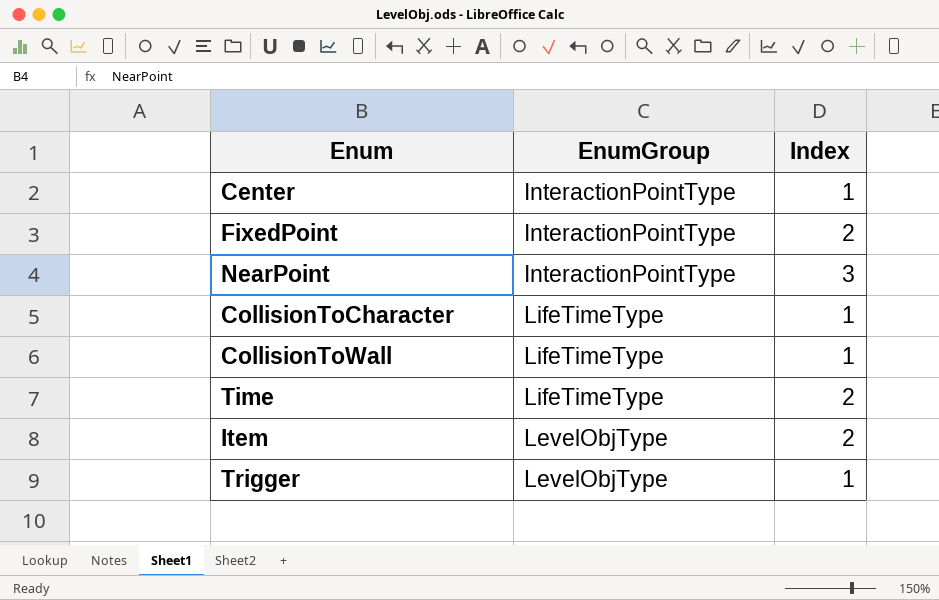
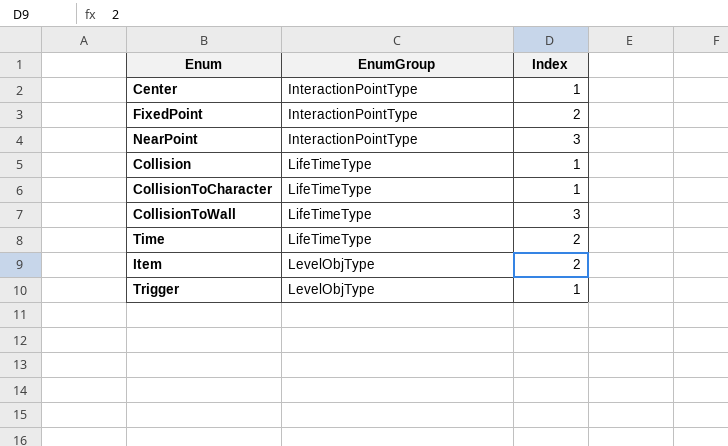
row Collision: none -> LifeTimeType | 1
CollisionToWall | Index: 1 -> 3

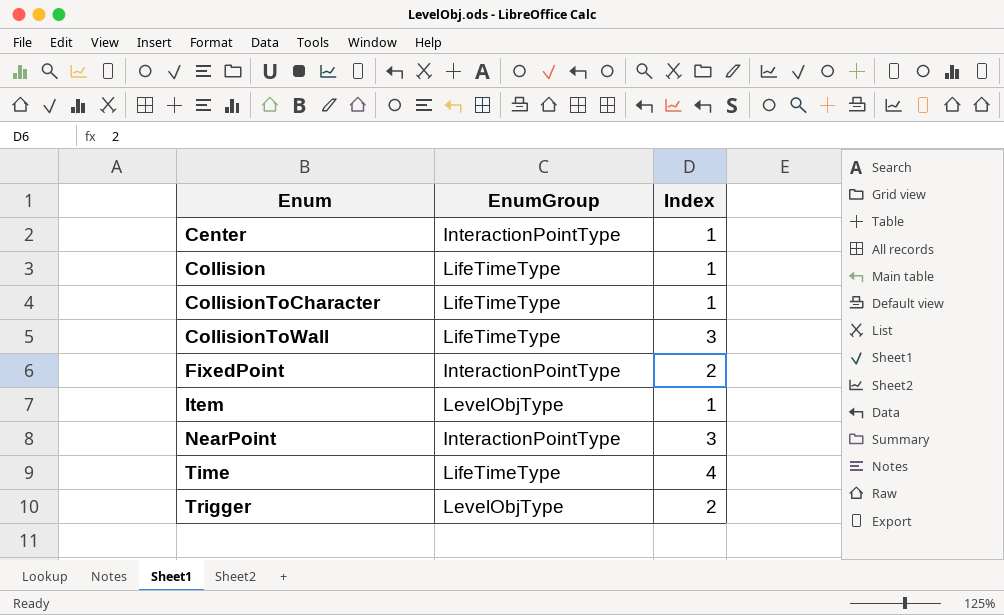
row order: none -> Enum ascending
Item | Index: 2 -> 1
Time | Index: 2 -> 4
Trigger | Index: 1 -> 2

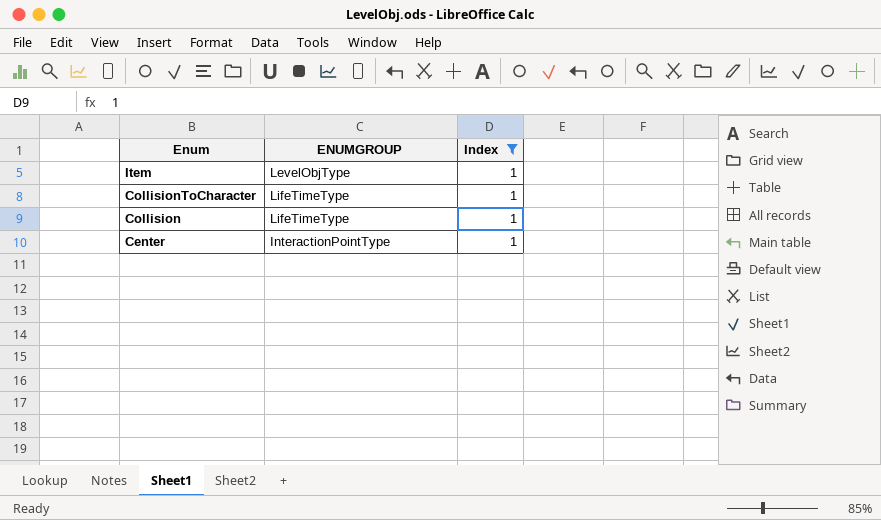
filter: none -> Index = 1
row order: Enum ascending -> Enum descending
column name: EnumGroup -> ENUMGROUP

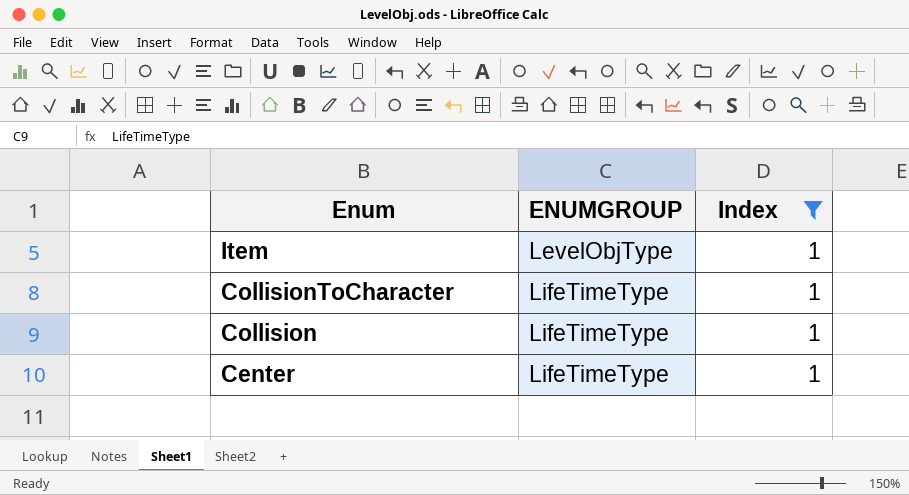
Center | ENUMGROUP: InteractionPointType -> LifeTimeType

